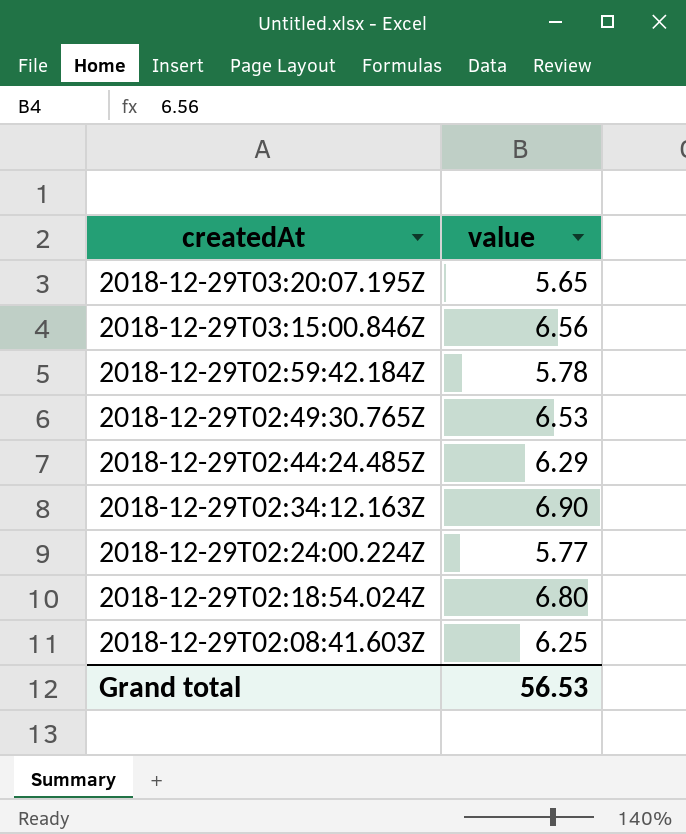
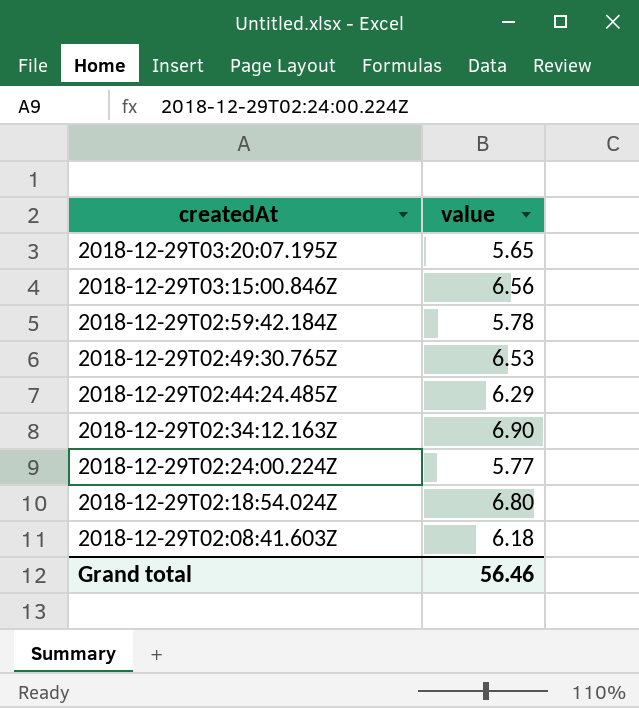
2018-12-29T02:08:41.603Z | value: 6.25 -> 6.18
Grand total | value: 56.53 -> 56.46

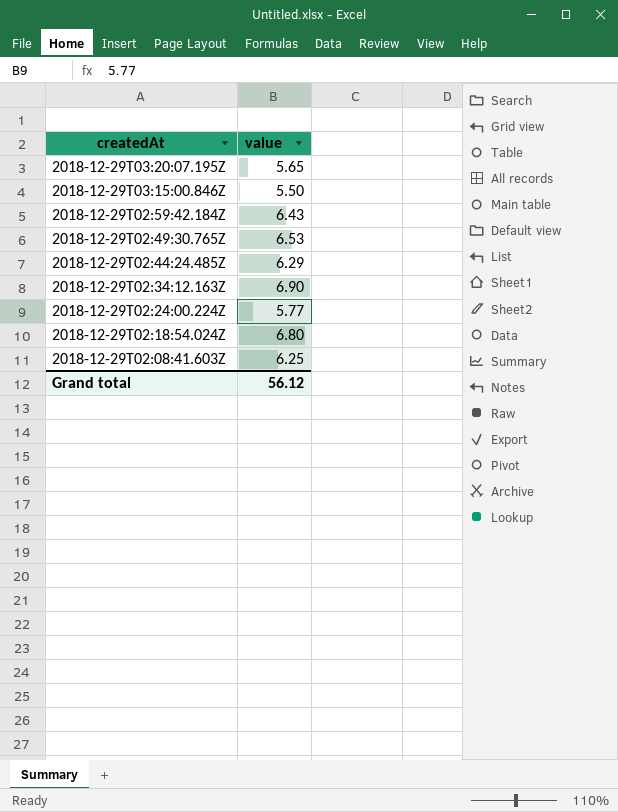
2018-12-29T03:15:00.846Z | value: 6.56 -> 5.50
2018-12-29T02:59:42.184Z | value: 5.78 -> 6.43
2018-12-29T02:08:41.603Z | value: 6.18 -> 6.25
Grand total | value: 56.46 -> 56.12

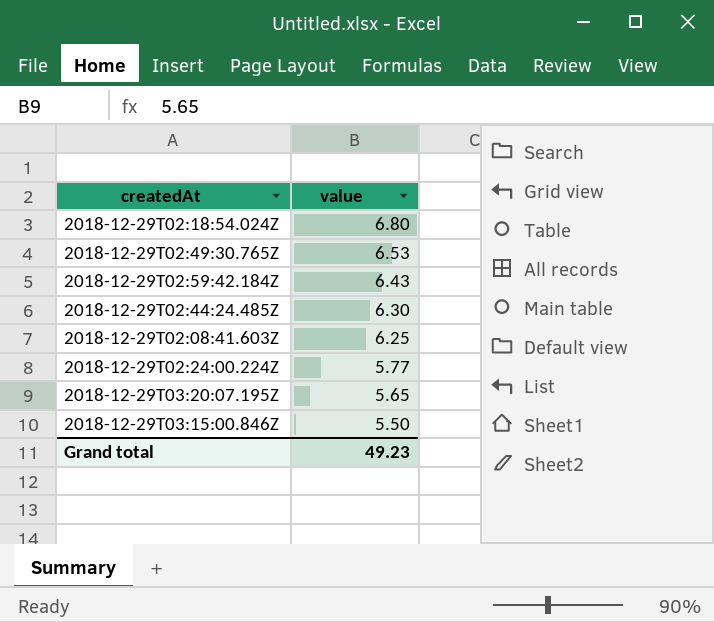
row order: createdAt descending -> value descending
row 2018-12-29T02:34:12.163Z: 6.90 -> none
2018-12-29T02:44:24.485Z | value: 6.29 -> 6.30
Grand total | value: 56.12 -> 49.23

